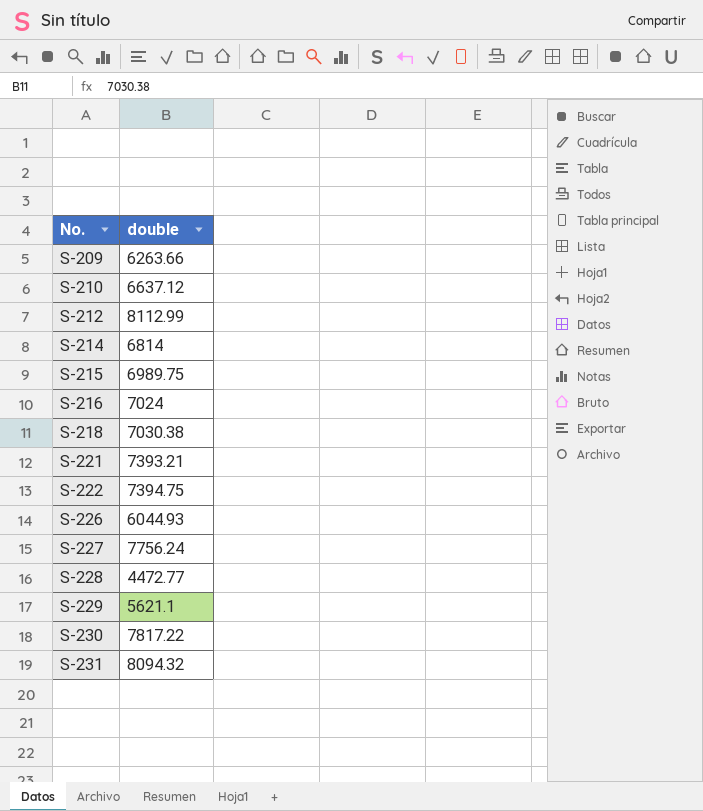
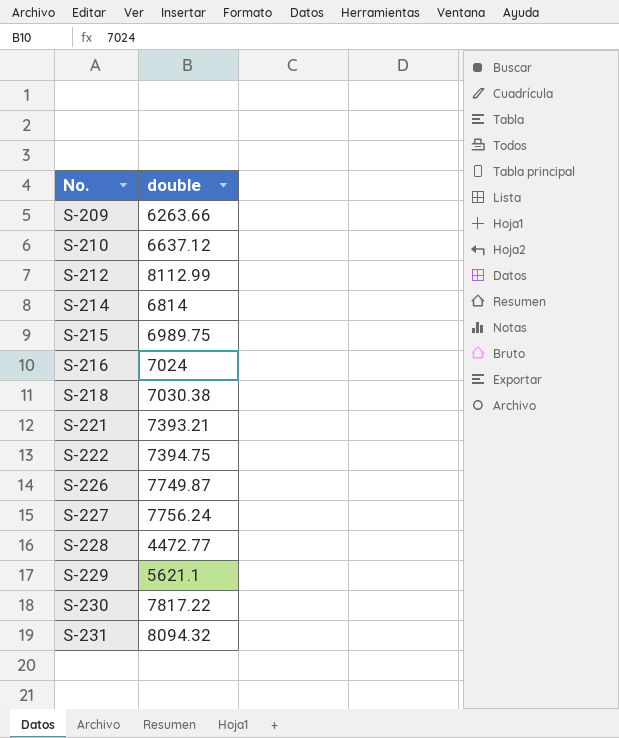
S-226 | double: 6044.93 -> 7749.87

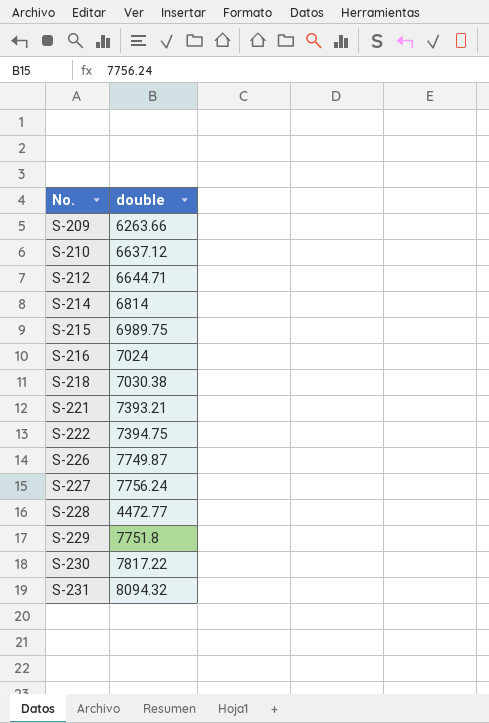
S-212 | double: 8112.99 -> 6644.71
S-229 | double: 5621.1 -> 7751.8

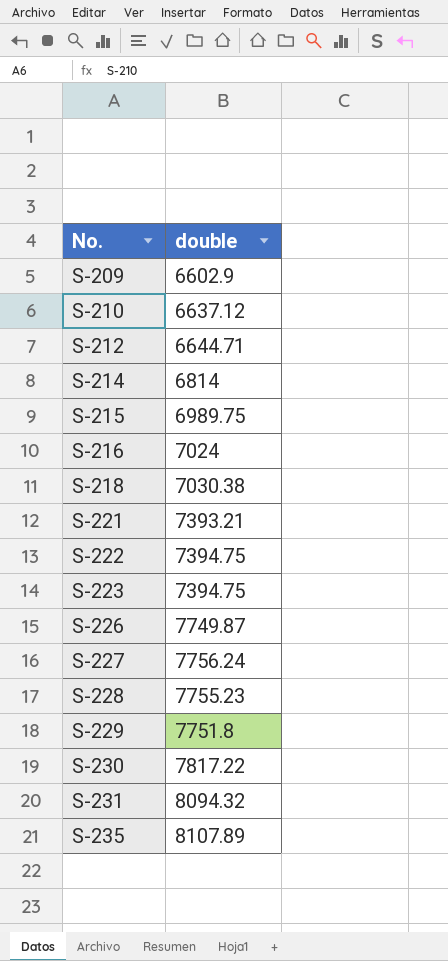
S-209 | double: 6263.66 -> 6602.9
row S-223: none -> 7394.75
S-228 | double: 4472.77 -> 7755.23
row S-235: none -> 8107.89

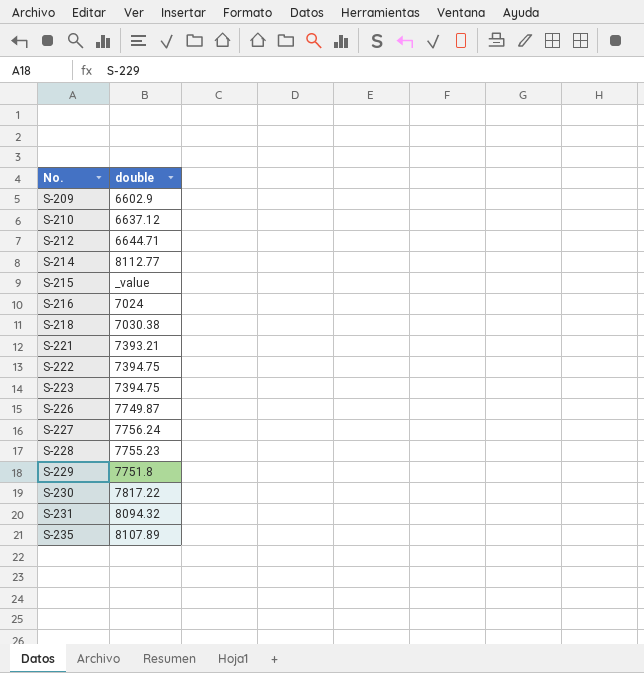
S-214 | double: 6814 -> 8112.77
S-215 | double: 6989.75 -> _value

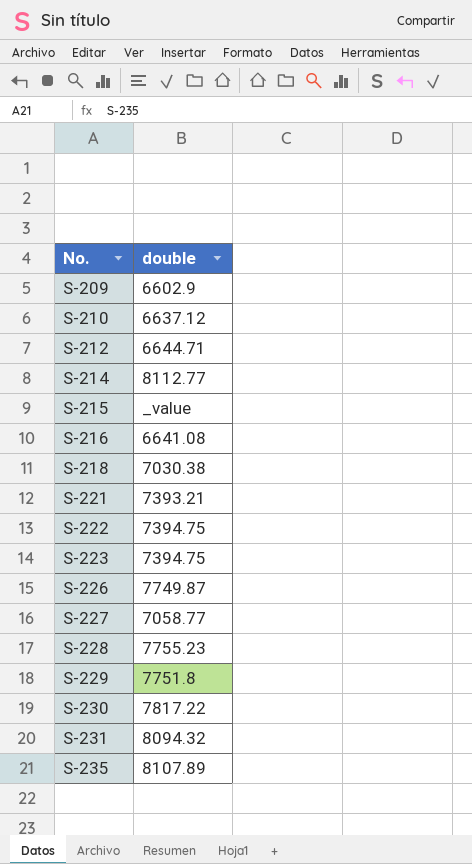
S-216 | double: 7024 -> 6641.08
S-227 | double: 7756.24 -> 7058.77

